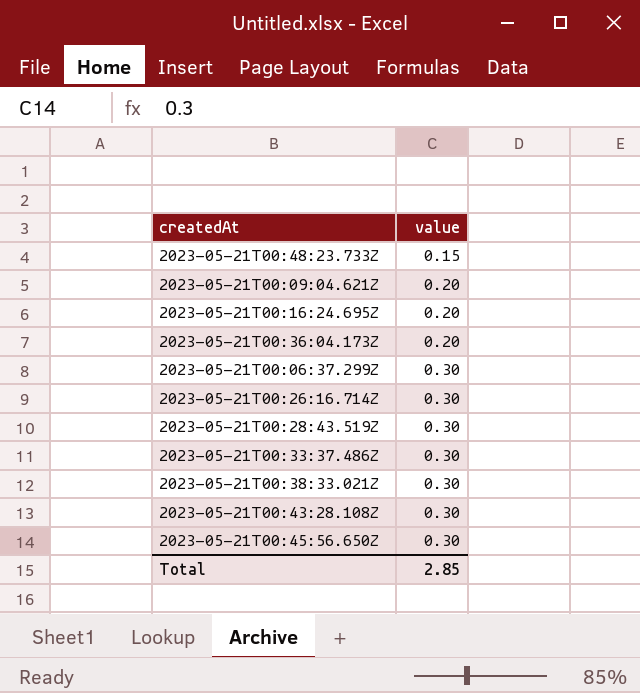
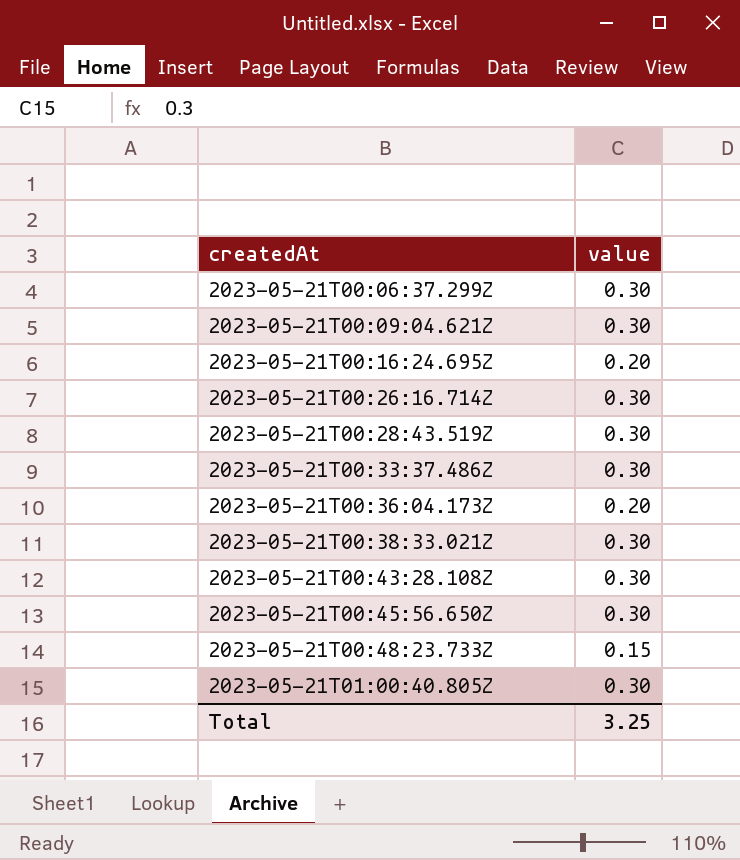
row order: value ascending -> createdAt ascending
2023-05-21T00:09:04.621Z | value: 0.20 -> 0.30
row 2023-05-21T01:00:40.805Z: none -> 0.30
Total | value: 2.85 -> 3.25

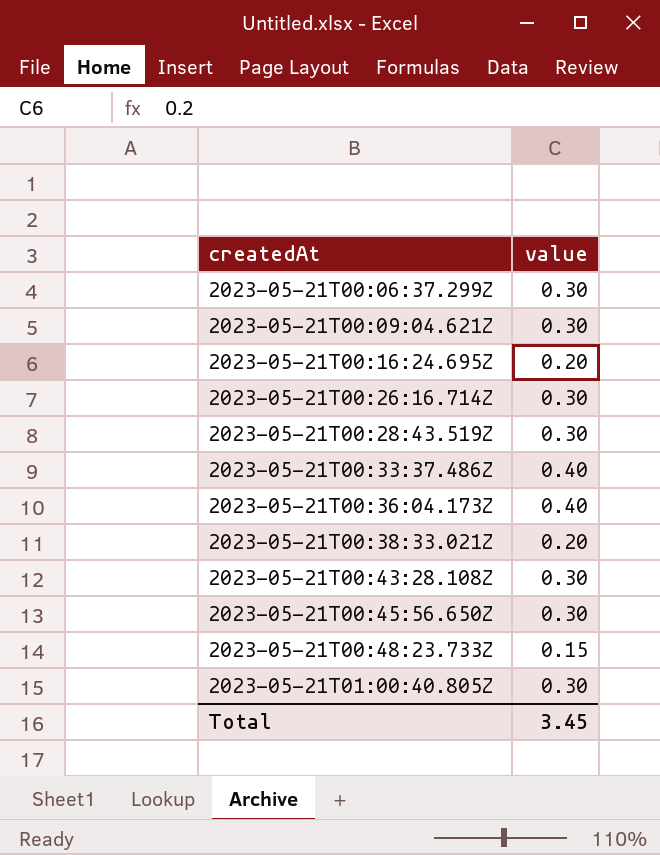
2023-05-21T00:33:37.486Z | value: 0.30 -> 0.40
2023-05-21T00:36:04.173Z | value: 0.20 -> 0.40
2023-05-21T00:38:33.021Z | value: 0.30 -> 0.20
Total | value: 3.25 -> 3.45

